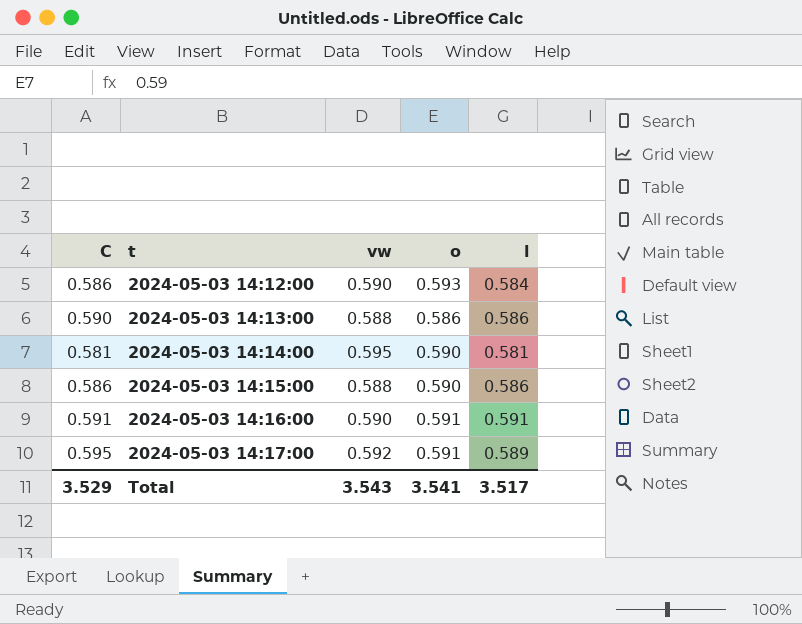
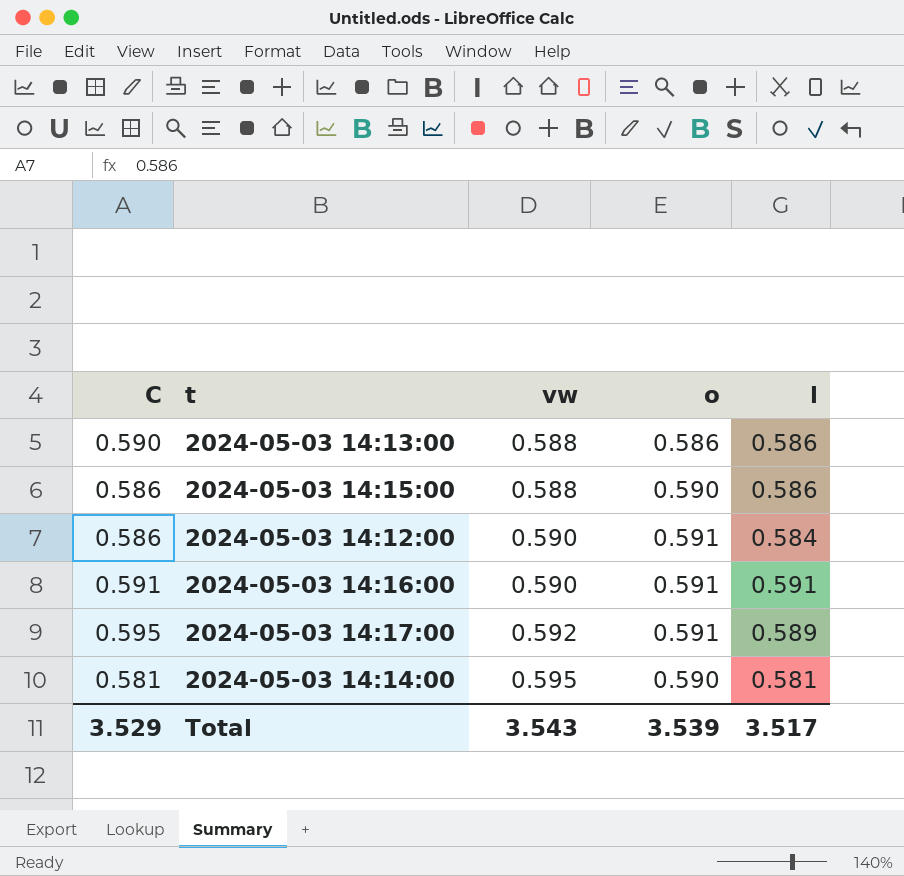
row order: t ascending -> vw ascending
2024-05-03 14:12:00 | o: 0.593 -> 0.591
Total | o: 3.541 -> 3.539

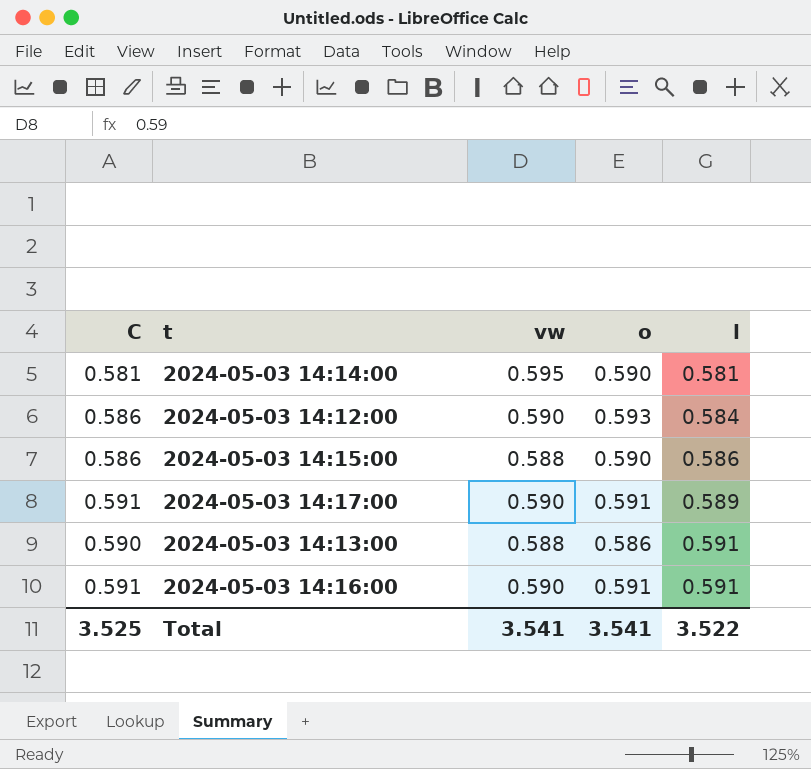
row order: vw ascending -> l ascending
2024-05-03 14:12:00 | o: 0.591 -> 0.593
2024-05-03 14:17:00 | C: 0.595 -> 0.591
2024-05-03 14:17:00 | vw: 0.592 -> 0.590
2024-05-03 14:13:00 | l: 0.586 -> 0.591
Total | C: 3.529 -> 3.525
Total | vw: 3.543 -> 3.541
Total | o: 3.539 -> 3.541
Total | l: 3.517 -> 3.522

